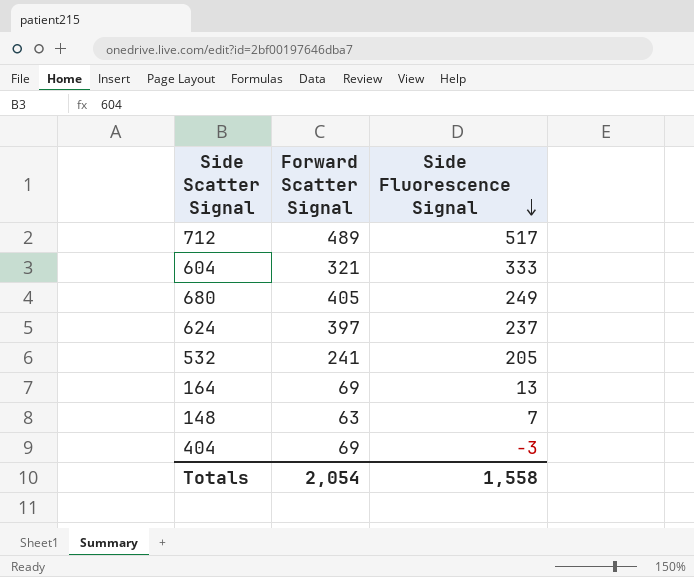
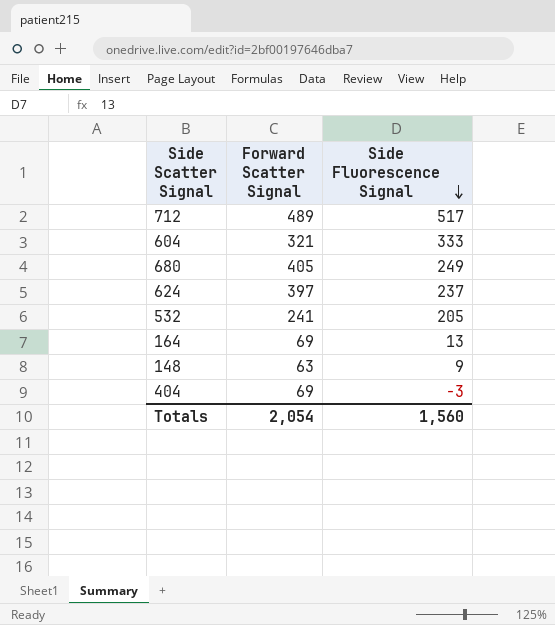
148 | Side Fluorescence Signal: 7 -> 9
Totals | Side Fluorescence Signal: 1,558 -> 1,560

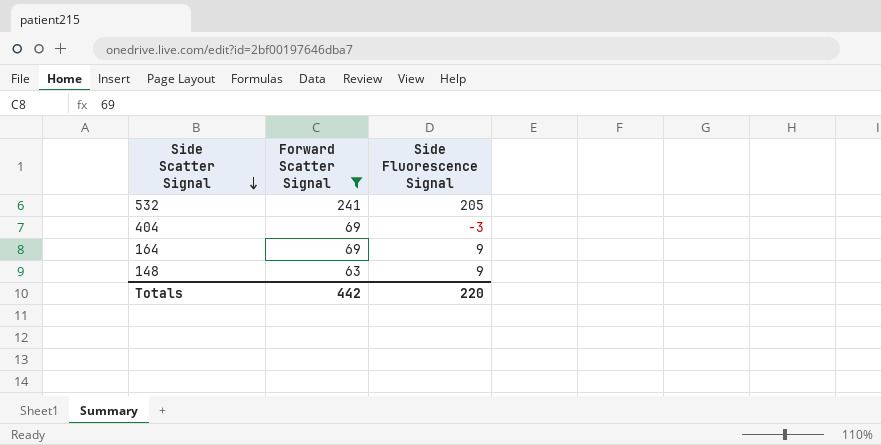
filter: none -> Forward Scatter Signal <= 241
row order: Side Fluorescence Signal descending -> Side Scatter Signal descending
164 | Side Fluorescence Signal: 13 -> 9
Totals | Forward Scatter Signal: 2,054 -> 442
Totals | Side Fluorescence Signal: 1,560 -> 220

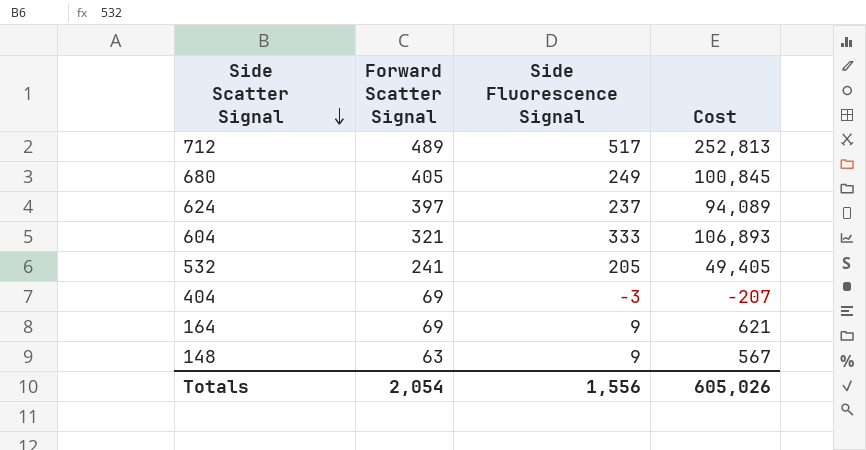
filter: Forward Scatter Signal <= 241 -> none
column Cost | formula: none -> [Forward Scatter Signal] * [Side Fluorescence Signal]
Totals | Forward Scatter Signal: 442 -> 2,054
Totals | Side Fluorescence Signal: 220 -> 1,556

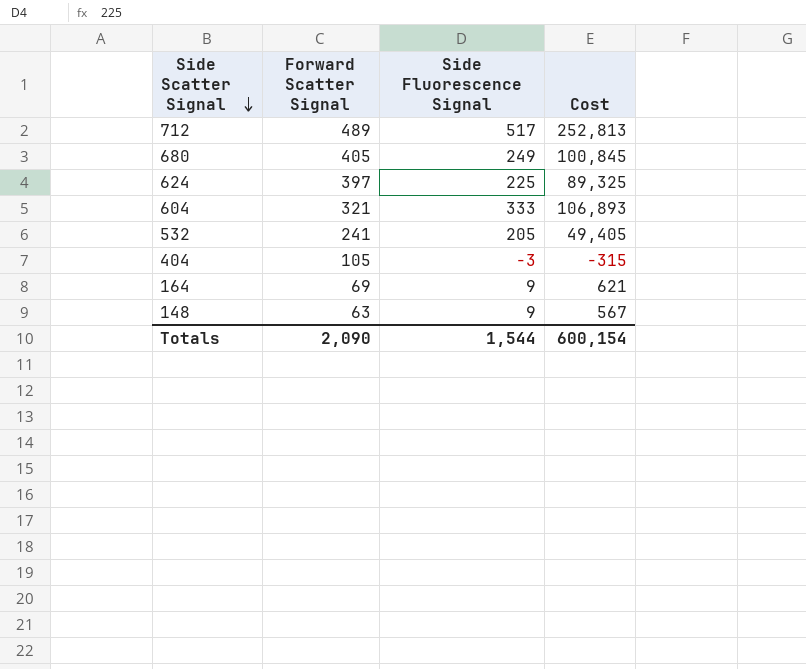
624 | Side Fluorescence Signal: 237 -> 225
624 | Cost: 94,089 -> 89,325
404 | Forward Scatter Signal: 69 -> 105
404 | Cost: -207 -> -315
Totals | Forward Scatter Signal: 2,054 -> 2,090
Totals | Side Fluorescence Signal: 1,556 -> 1,544
Totals | Cost: 605,026 -> 600,154

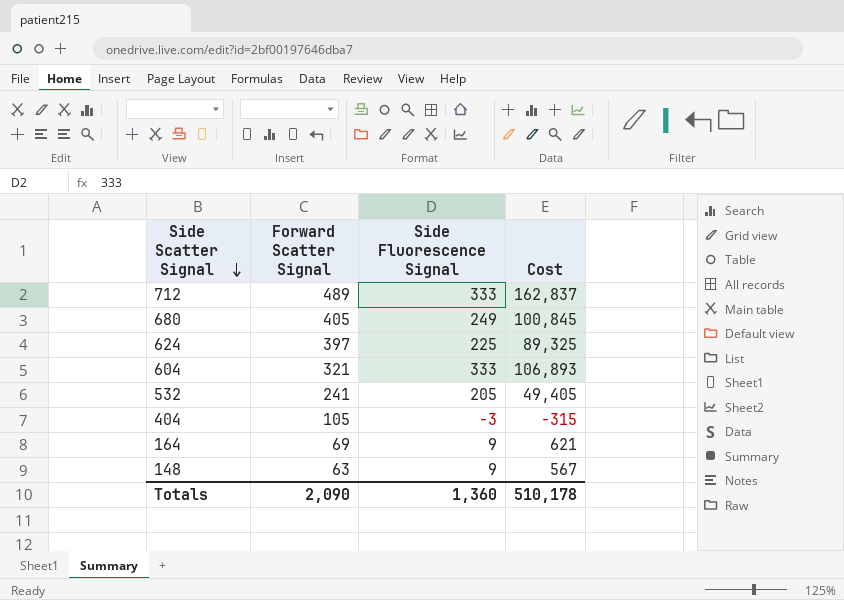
712 | Side Fluorescence Signal: 517 -> 333
712 | Cost: 252,813 -> 162,837
Totals | Side Fluorescence Signal: 1,544 -> 1,360
Totals | Cost: 600,154 -> 510,178

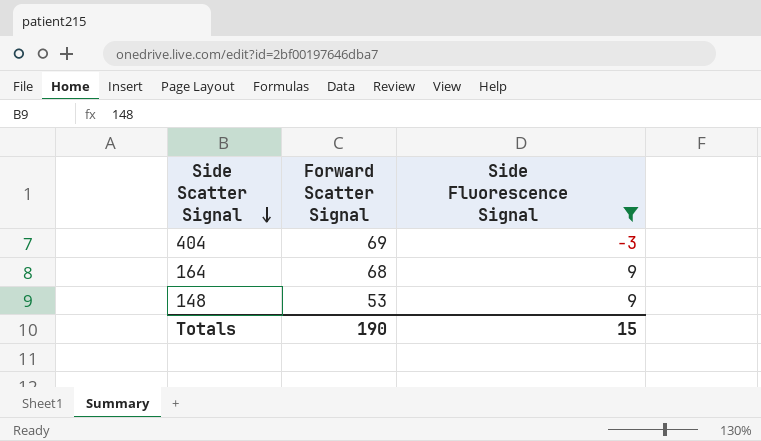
filter: none -> Side Fluorescence Signal <= 9
column Cost | formula: [Forward Scatter Signal] * [Side Fluorescence Signal] -> none
404 | Forward Scatter Signal: 105 -> 69
164 | Forward Scatter Signal: 69 -> 68
148 | Forward Scatter Signal: 63 -> 53
Totals | Forward Scatter Signal: 2,090 -> 190
Totals | Side Fluorescence Signal: 1,360 -> 15

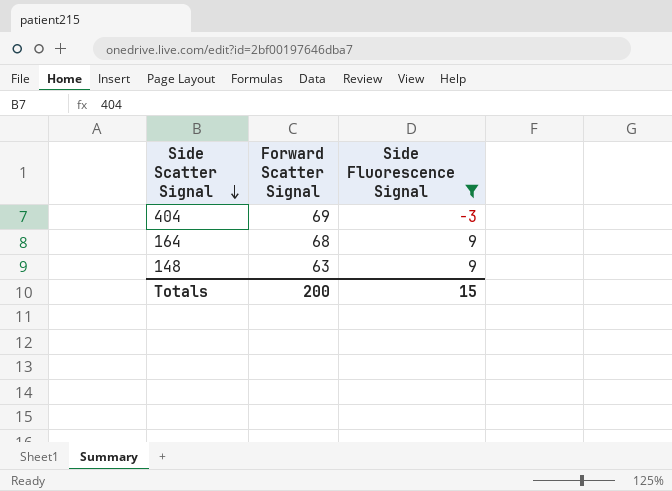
148 | Forward Scatter Signal: 53 -> 63
Totals | Forward Scatter Signal: 190 -> 200

